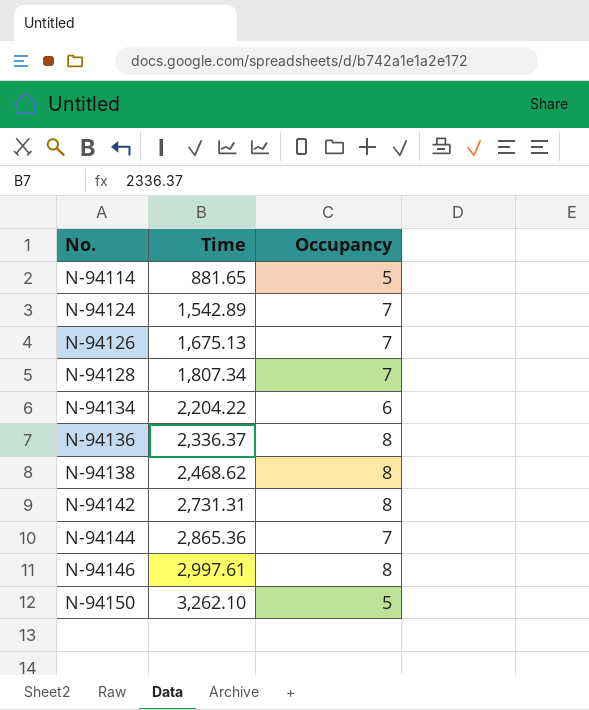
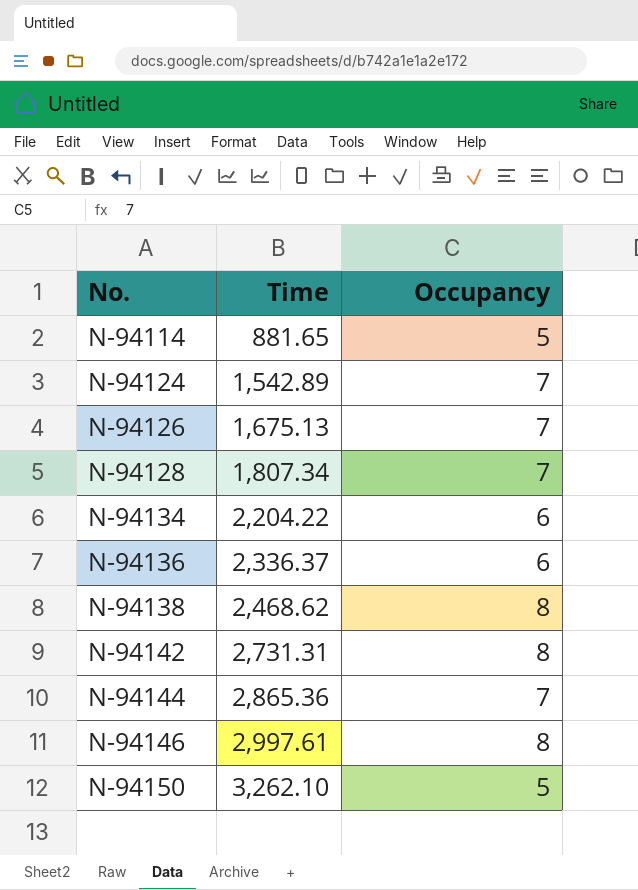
N-94136 | Occupancy: 8 -> 6

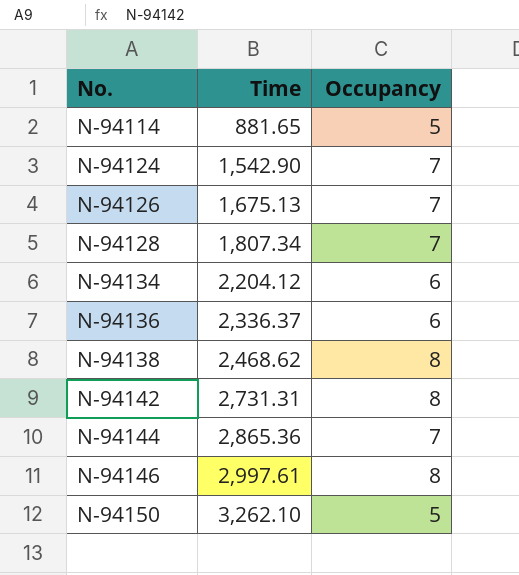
N-94124 | Time: 1,542.89 -> 1,542.90
N-94134 | Time: 2,204.22 -> 2,204.12

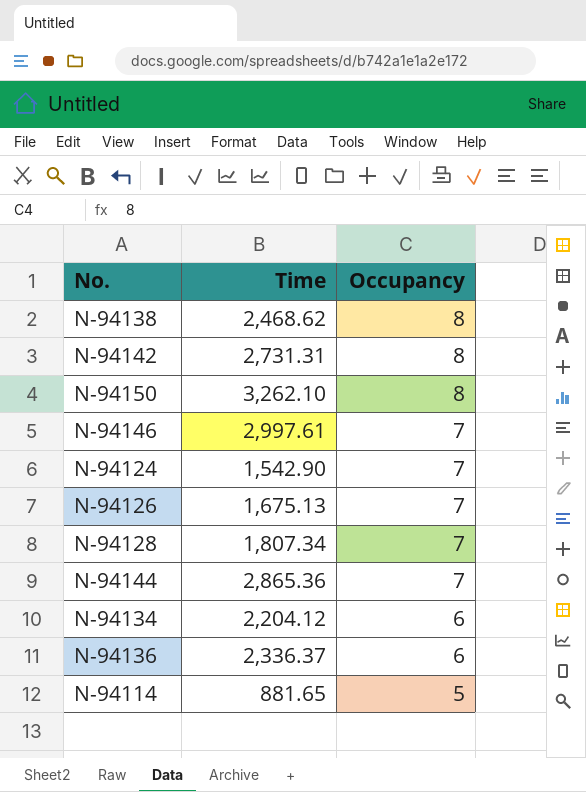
row order: No. ascending -> Occupancy descending
N-94150 | Occupancy: 5 -> 8
N-94146 | Occupancy: 8 -> 7

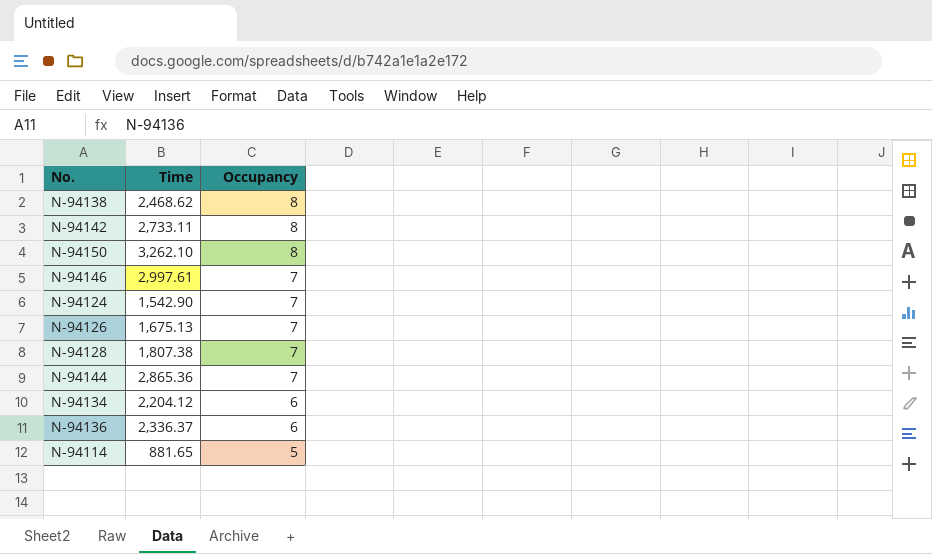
N-94142 | Time: 2,731.31 -> 2,733.11
N-94128 | Time: 1,807.34 -> 1,807.38

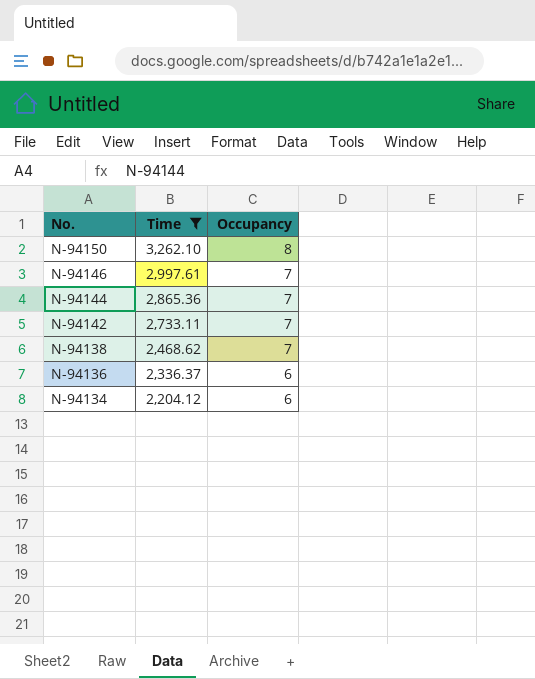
filter: none -> Time >= 2,204.12
row order: Occupancy descending -> No. descending
N-94142 | Occupancy: 8 -> 7
N-94138 | Occupancy: 8 -> 7

